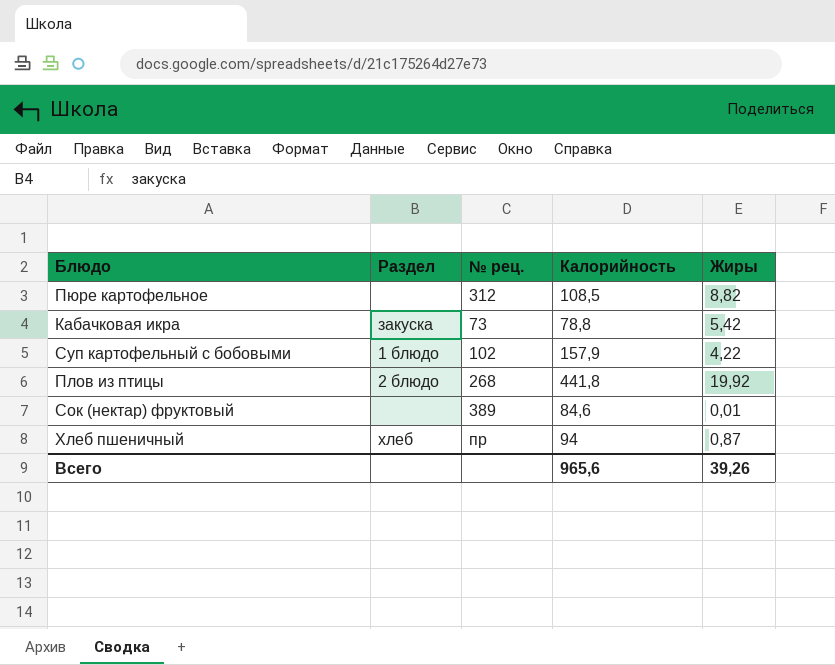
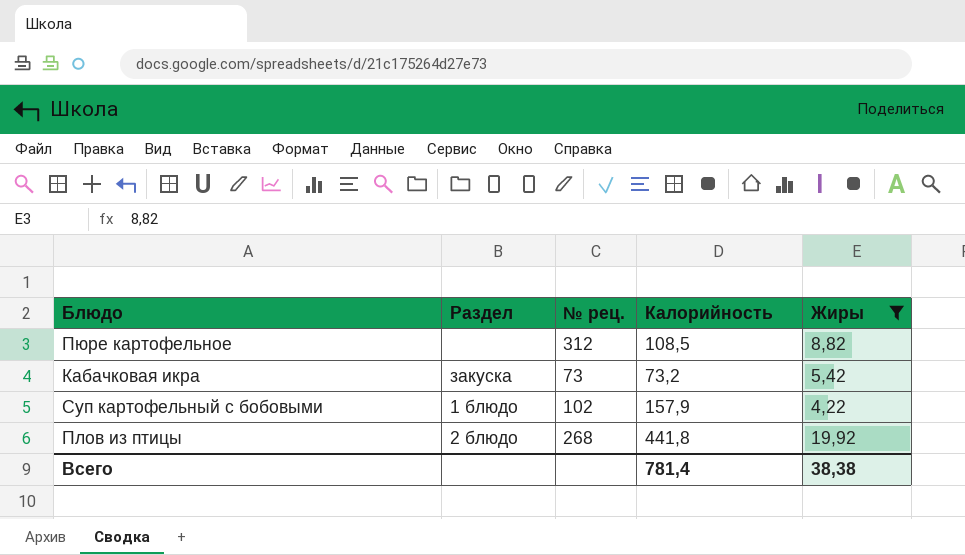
filter: none -> Жиры >= 4,22
Кабачковая икра | Калорийность: 78,8 -> 73,2
Всего | Калорийность: 965,6 -> 781,4
Всего | Жиры: 39,26 -> 38,38

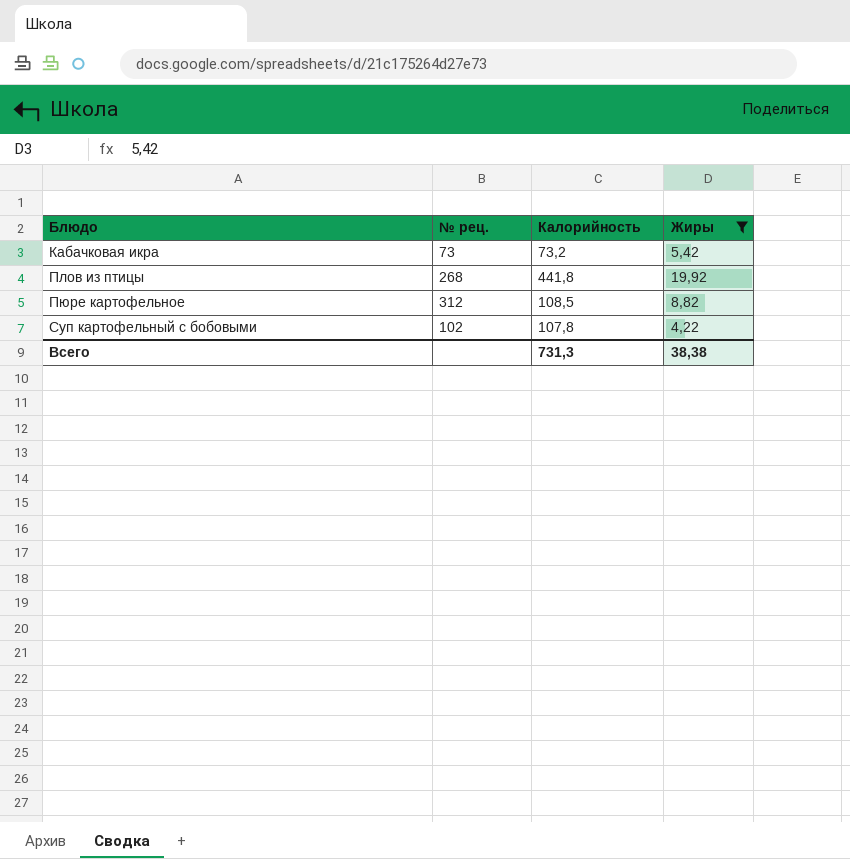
row order: none -> Блюдо ascending
column Раздел | position: 2 -> none
Суп картофельный с бобовыми | Калорийность: 157,9 -> 107,8
Всего | Калорийность: 781,4 -> 731,3

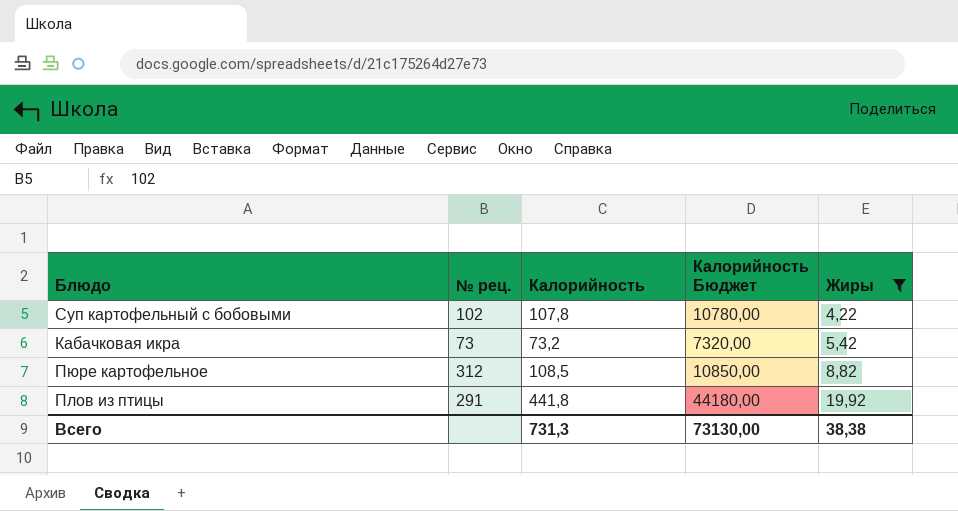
row order: Блюдо ascending -> Жиры ascending
column Калорийность Бюджет | formula: none -> [Калорийность] * 100
Плов из птицы | № рец.: 268 -> 291

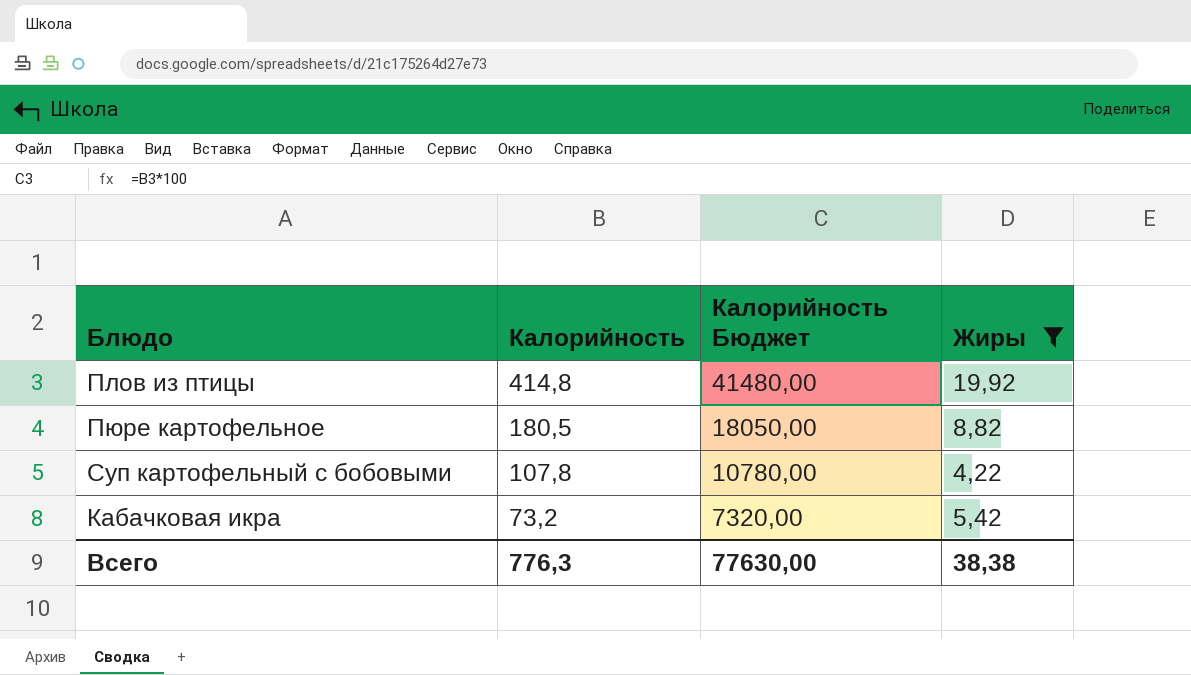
row order: Жиры ascending -> Калорийность descending
column № рец. | position: 2 -> none
Плов из птицы | Калорийность: 441,8 -> 414,8
Плов из птицы | Калорийность Бюджет: 44180,00 -> 41480,00
Пюре картофельное | Калорийность: 108,5 -> 180,5
Пюре картофельное | Калорийность Бюджет: 10850,00 -> 18050,00
Всего | Калорийность: 731,3 -> 776,3
Всего | Калорийность Бюджет: 73130,00 -> 77630,00

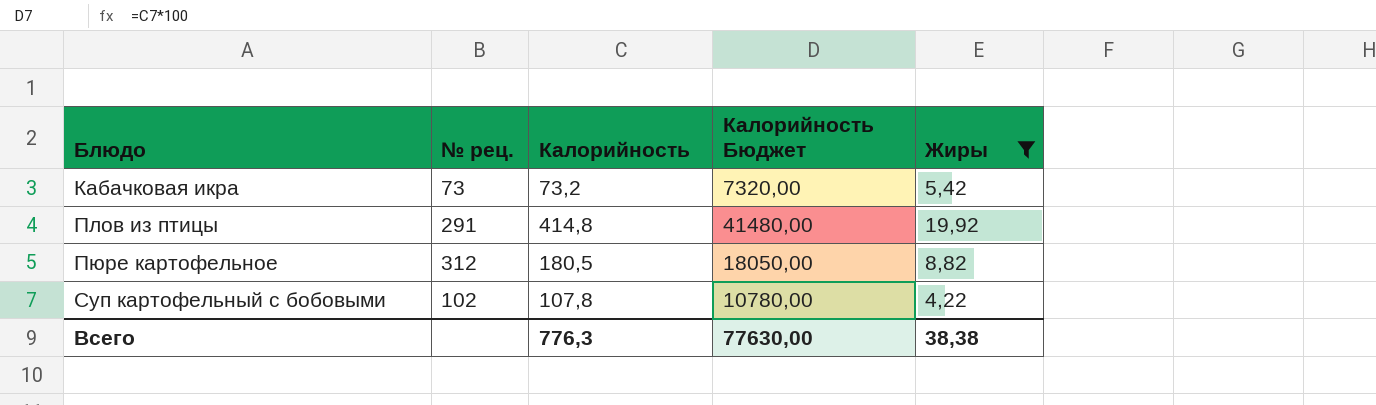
row order: Калорийность descending -> Блюдо ascending
column № рец. | position: none -> 2

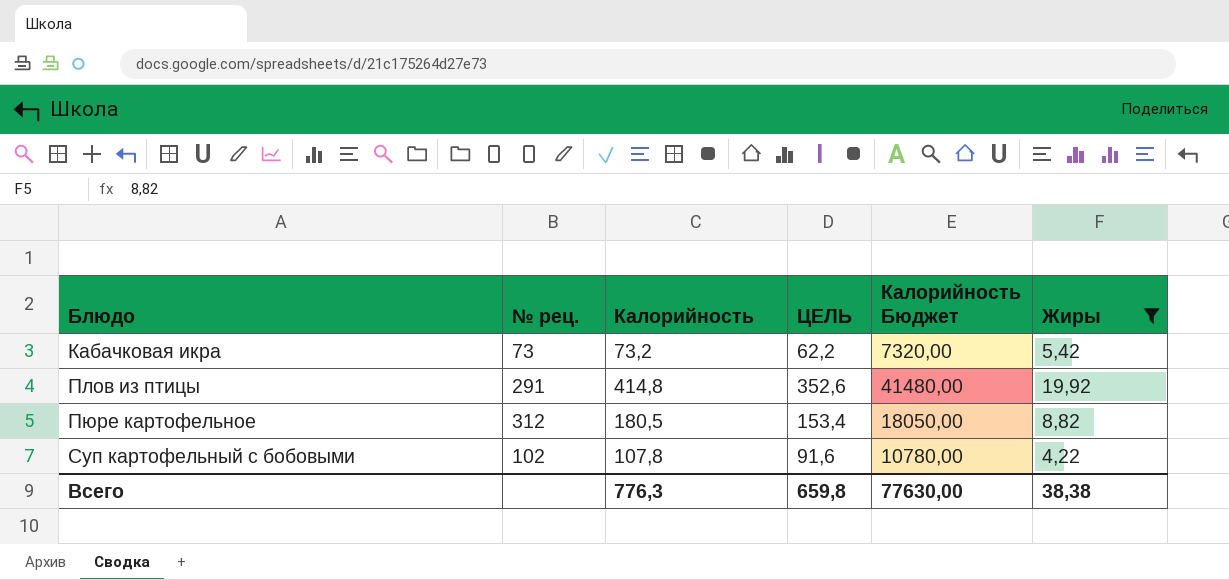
column ЦЕЛЬ | formula: none -> [Калорийность] * 0,85

